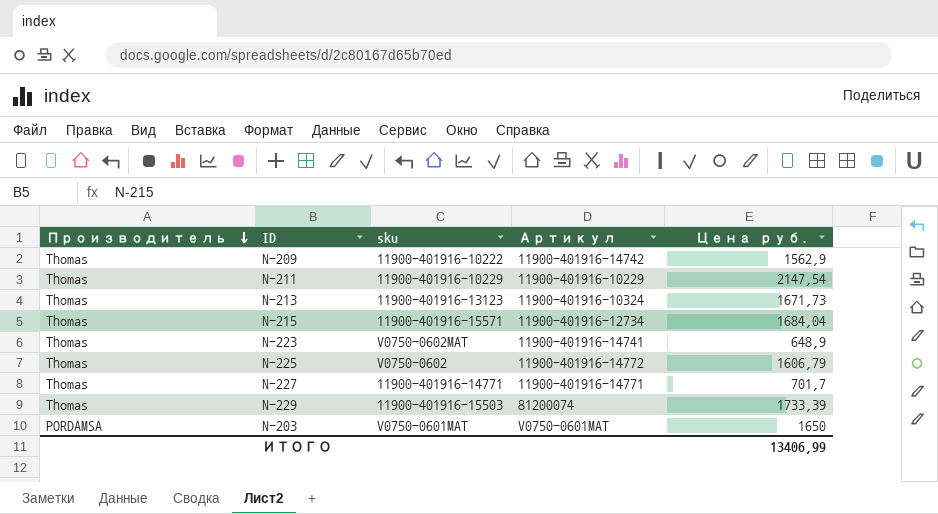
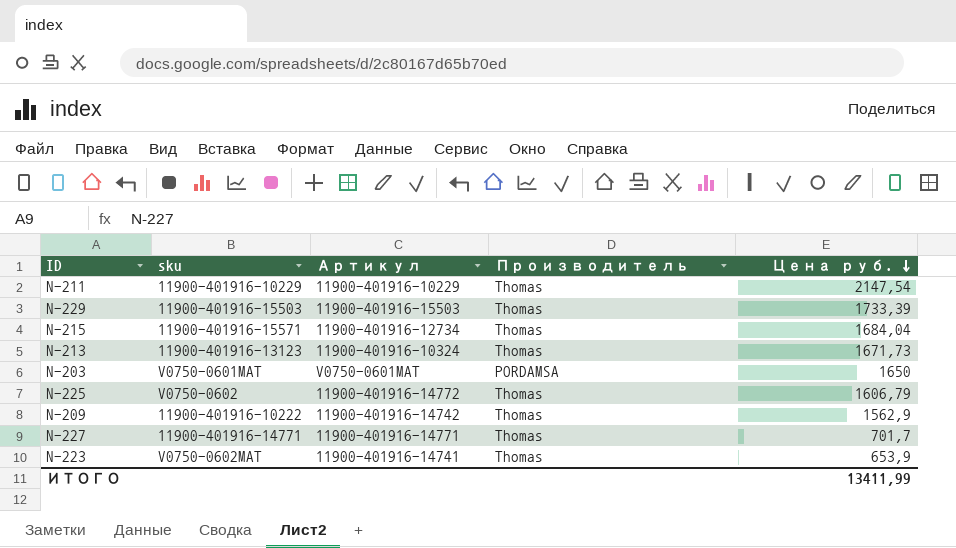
row order: Производитель descending -> Цена руб. descending
column Производитель | position: 1 -> 4
N-229 | Артикул: 81200074 -> 11900-401916-15503
N-223 | Цена руб.: 648,9 -> 653,9
ИТОГО | Цена руб.: 13406,99 -> 13411,99

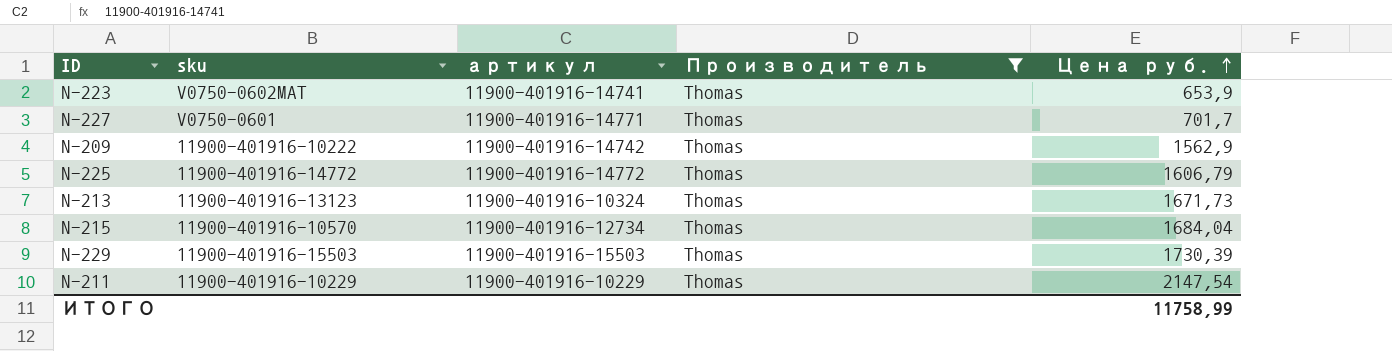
filter: none -> Производитель = Thomas
row order: Цена руб. descending -> Цена руб. ascending
column name: Артикул -> артикул
N-227 | sku: 11900-401916-14771 -> V0750-0601
N-225 | sku: V0750-0602 -> 11900-401916-14772
N-215 | sku: 11900-401916-15571 -> 11900-401916-10570
N-229 | Цена руб.: 1733,39 -> 1730,39
ИТОГО | Цена руб.: 13411,99 -> 11758,99

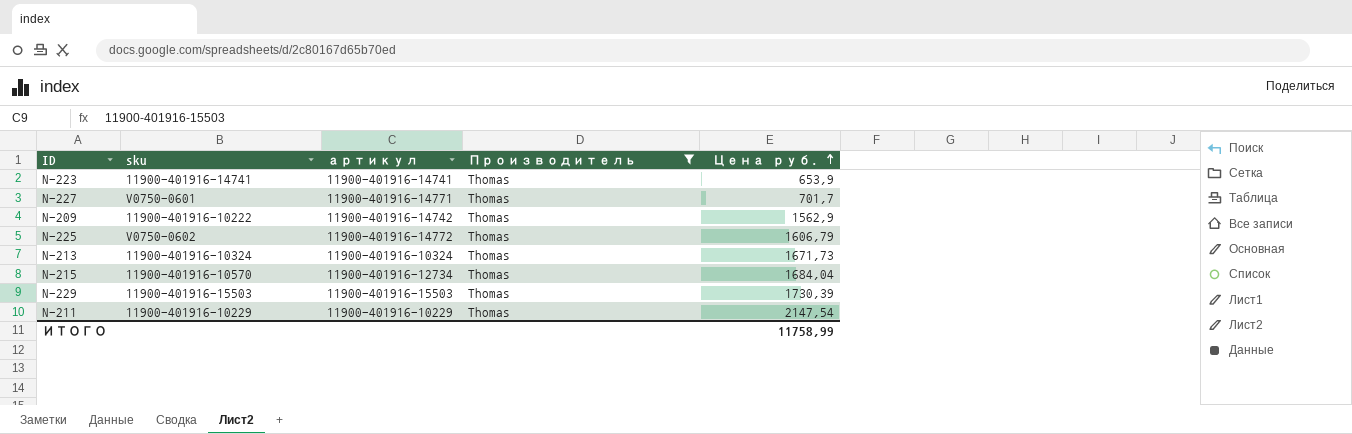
N-223 | sku: V0750-0602MAT -> 11900-401916-14741
N-225 | sku: 11900-401916-14772 -> V0750-0602
N-213 | sku: 11900-401916-13123 -> 11900-401916-10324

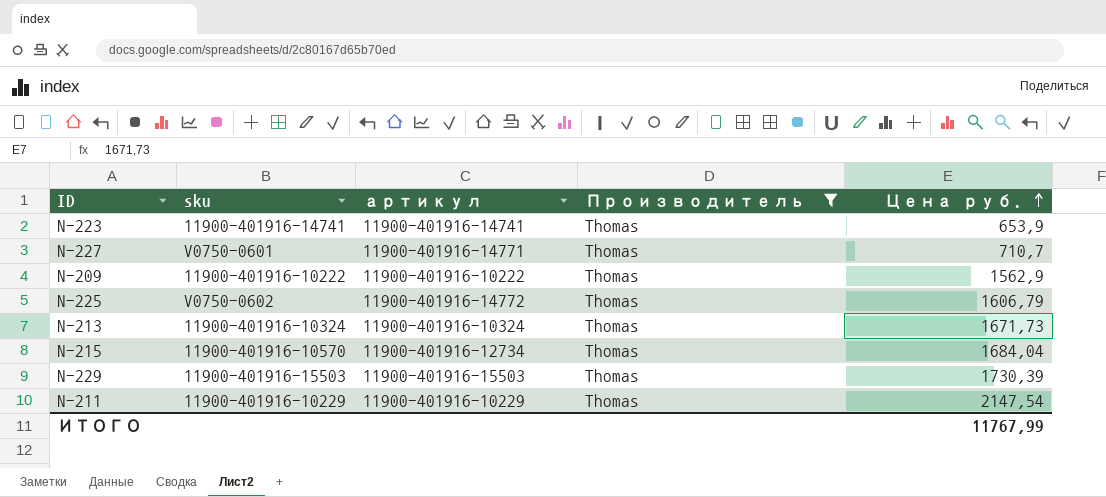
N-227 | Цена руб.: 701,7 -> 710,7
N-209 | артикул: 11900-401916-14742 -> 11900-401916-10222
ИТОГО | Цена руб.: 11758,99 -> 11767,99

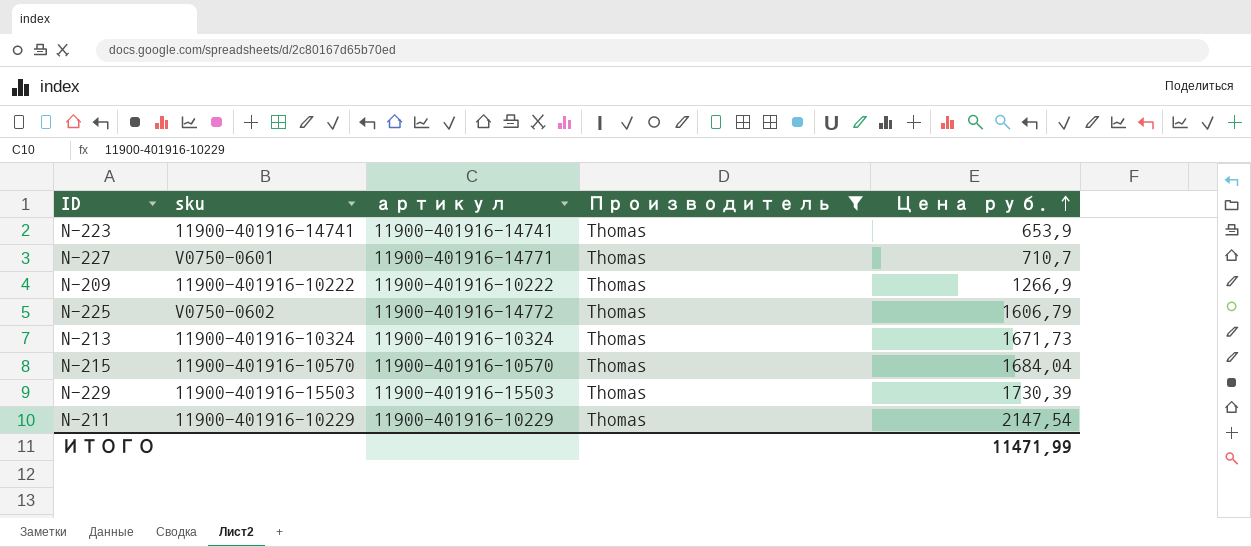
N-209 | Цена руб.: 1562,9 -> 1266,9
N-215 | артикул: 11900-401916-12734 -> 11900-401916-10570
ИТОГО | Цена руб.: 11767,99 -> 11471,99

